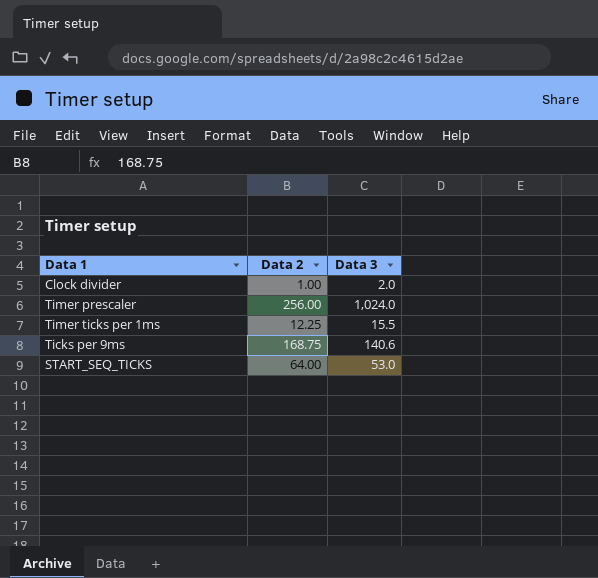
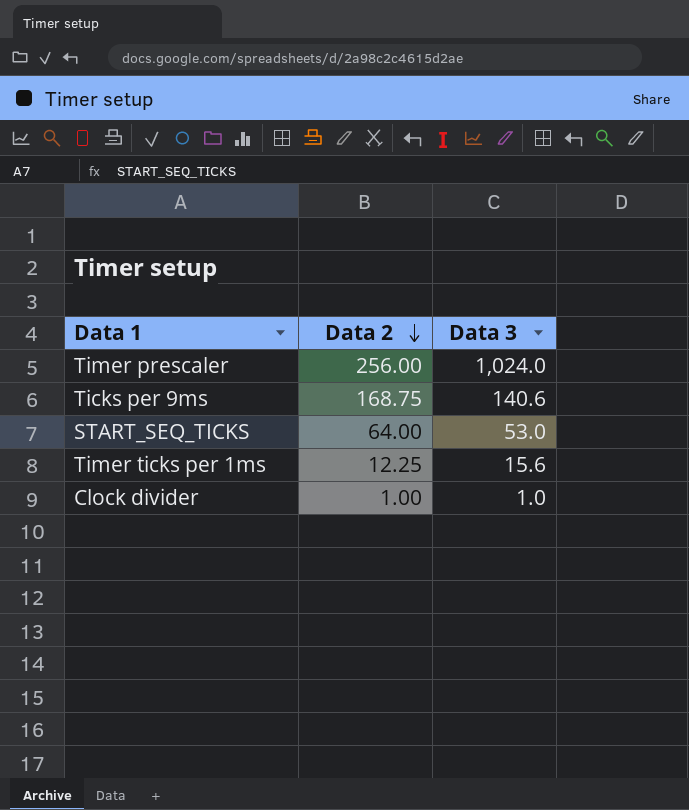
row order: none -> Data 2 descending
Timer ticks per 1ms | Data 3: 15.5 -> 15.6
Clock divider | Data 3: 2.0 -> 1.0

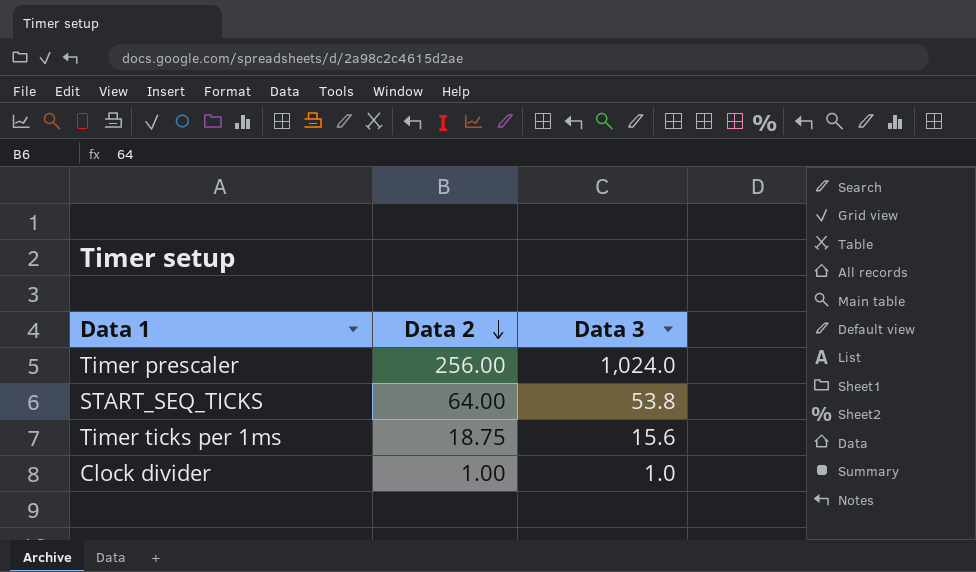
row Ticks per 9ms: 168.75 | 140.6 -> none
START_SEQ_TICKS | Data 3: 53.0 -> 53.8
Timer ticks per 1ms | Data 2: 12.25 -> 18.75

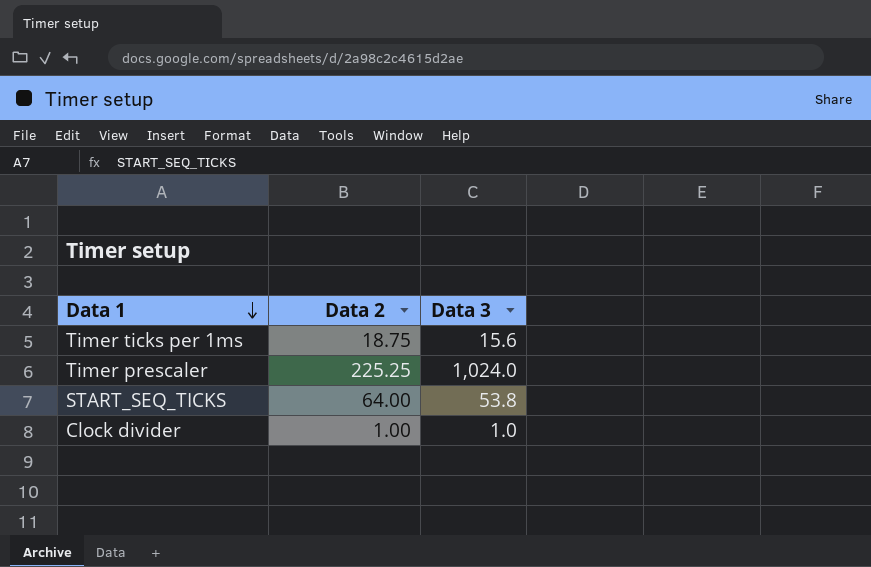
row order: Data 2 descending -> Data 1 descending
Timer prescaler | Data 2: 256.00 -> 225.25

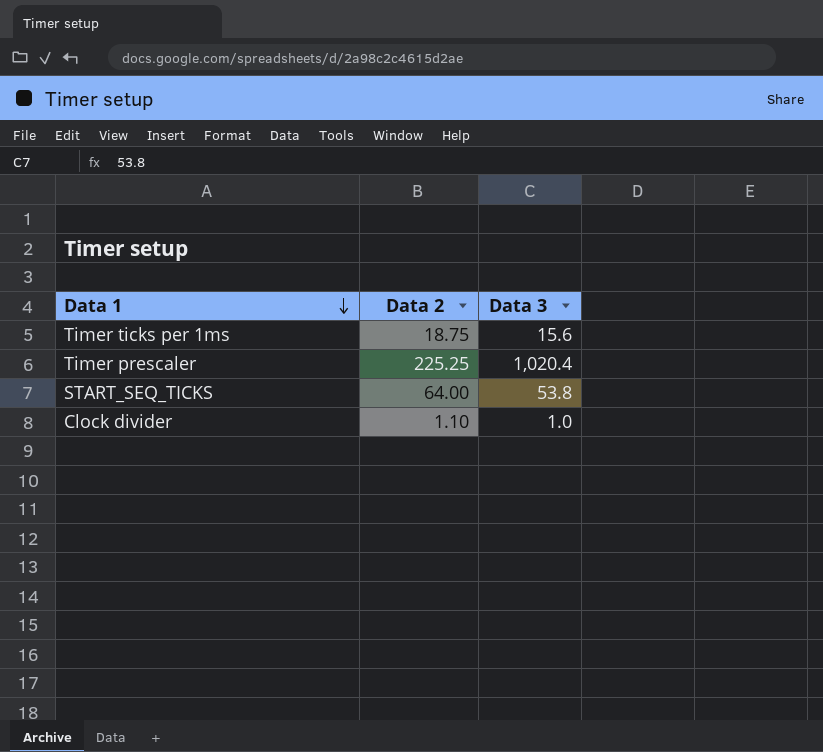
Timer prescaler | Data 3: 1,024.0 -> 1,020.4
Clock divider | Data 2: 1.00 -> 1.10

